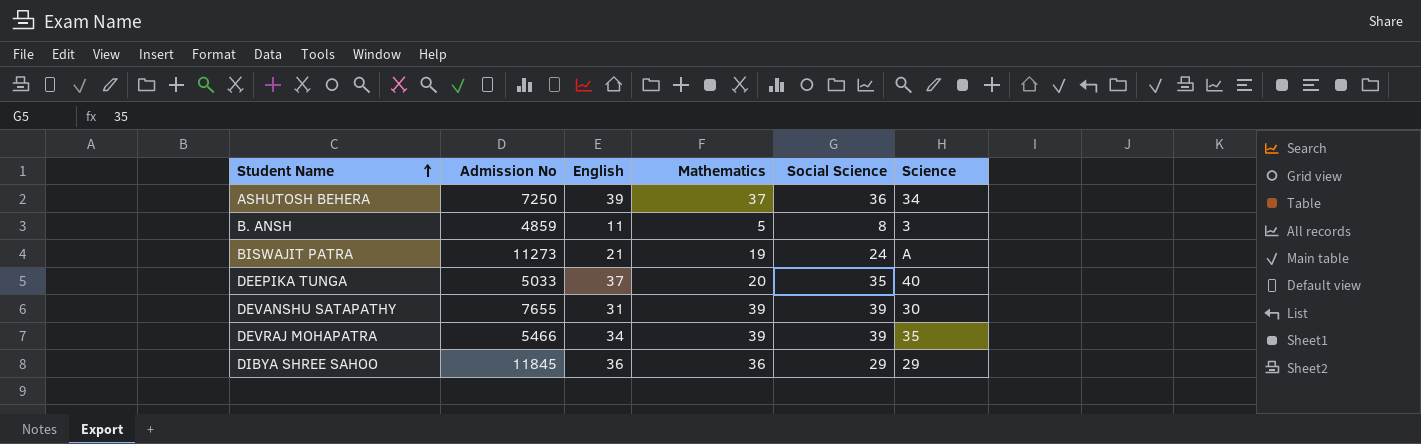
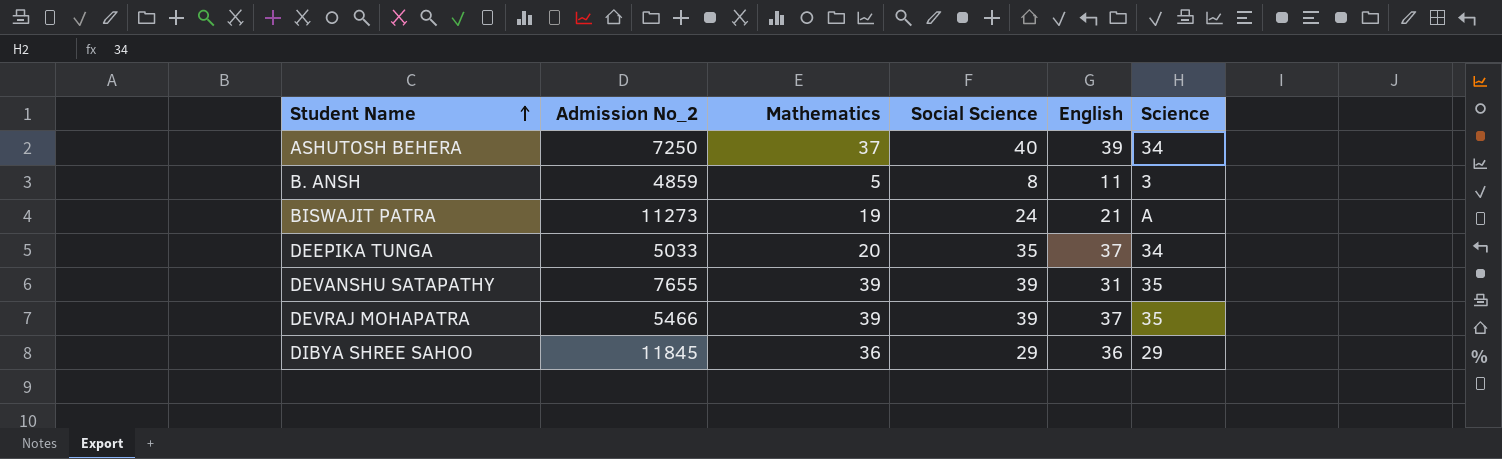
column name: Admission No -> Admission No_2
column English | position: 3 -> 5
ASHUTOSH BEHERA | Social Science: 36 -> 40
DEEPIKA TUNGA | Science: 40 -> 34
DEVANSHU SATAPATHY | Science: 30 -> 35
DEVRAJ MOHAPATRA | English: 34 -> 37

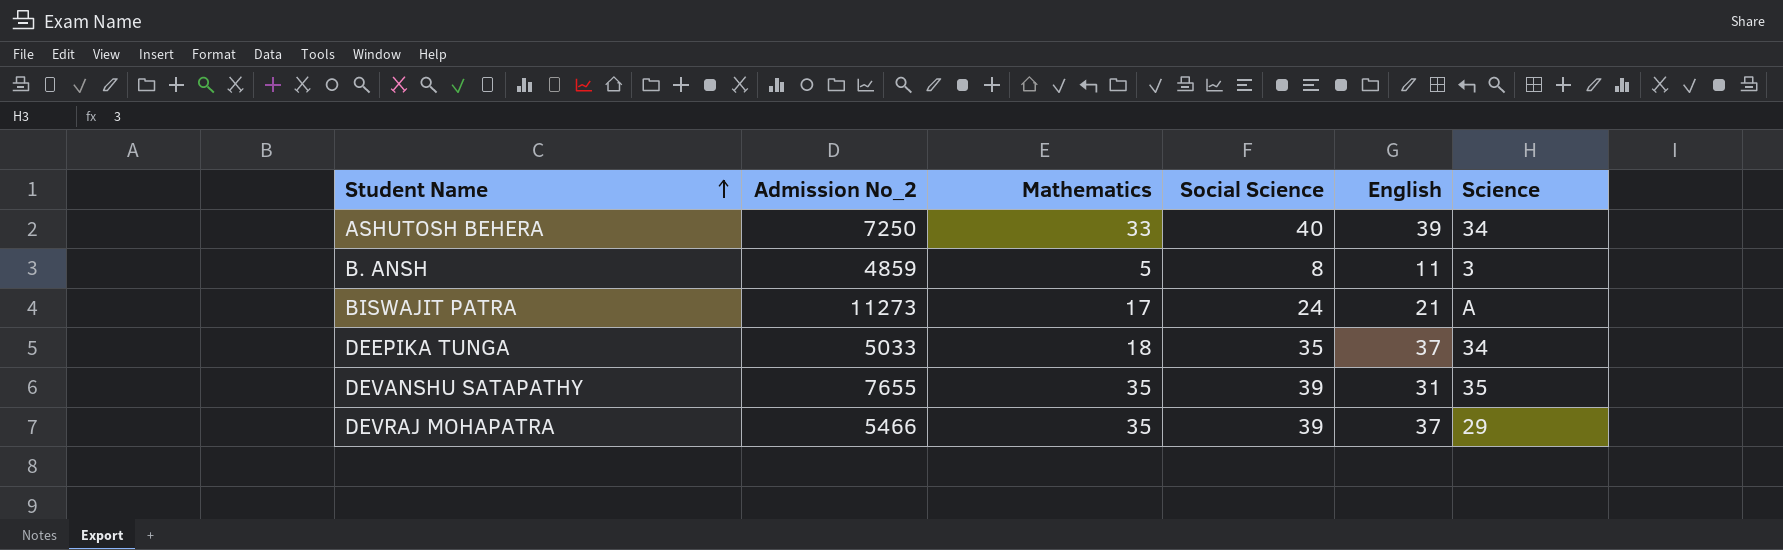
row DIBYA SHREE SAHOO: 11845 | 36 | 29 | 36 | 29 -> none
ASHUTOSH BEHERA | Mathematics: 37 -> 33
BISWAJIT PATRA | Mathematics: 19 -> 17
DEEPIKA TUNGA | Mathematics: 20 -> 18
DEVANSHU SATAPATHY | Mathematics: 39 -> 35
DEVRAJ MOHAPATRA | Mathematics: 39 -> 35
DEVRAJ MOHAPATRA | Science: 35 -> 29

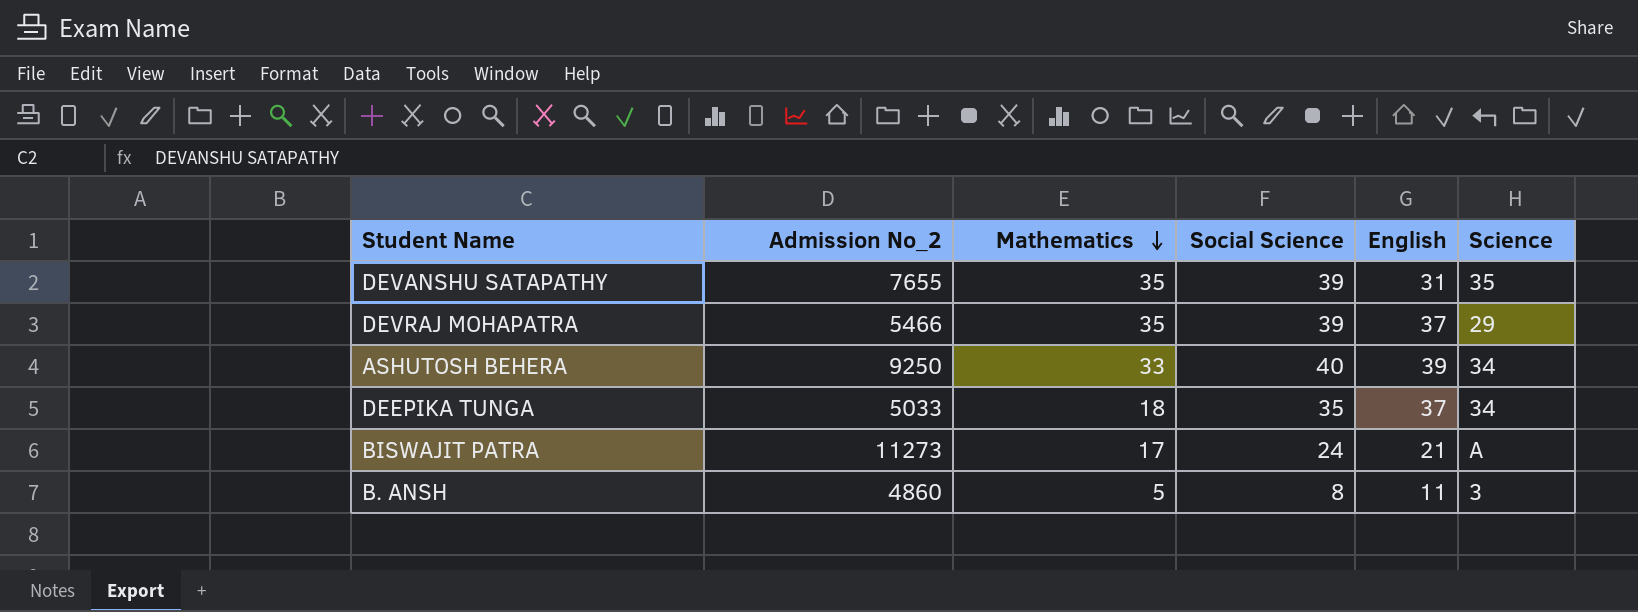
row order: Student Name ascending -> Mathematics descending
ASHUTOSH BEHERA | Admission No_2: 7250 -> 9250
B. ANSH | Admission No_2: 4859 -> 4860

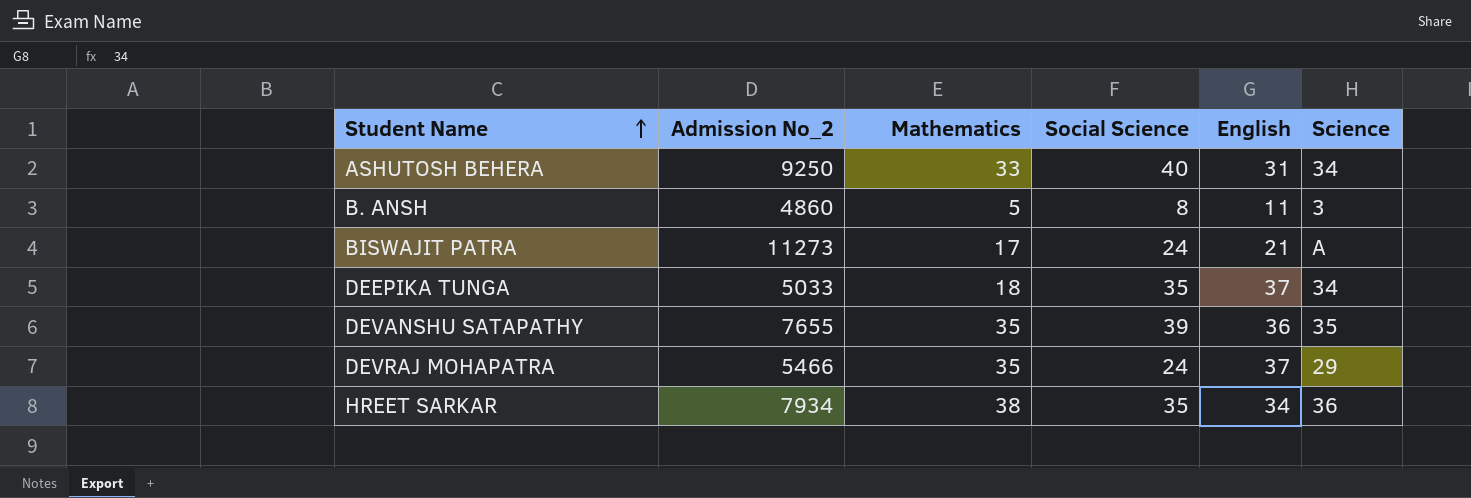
row order: Mathematics descending -> Student Name ascending
ASHUTOSH BEHERA | English: 39 -> 31
DEVANSHU SATAPATHY | English: 31 -> 36
DEVRAJ MOHAPATRA | Social Science: 39 -> 24
row HREET SARKAR: none -> 7934 | 38 | 35 | 34 | 36

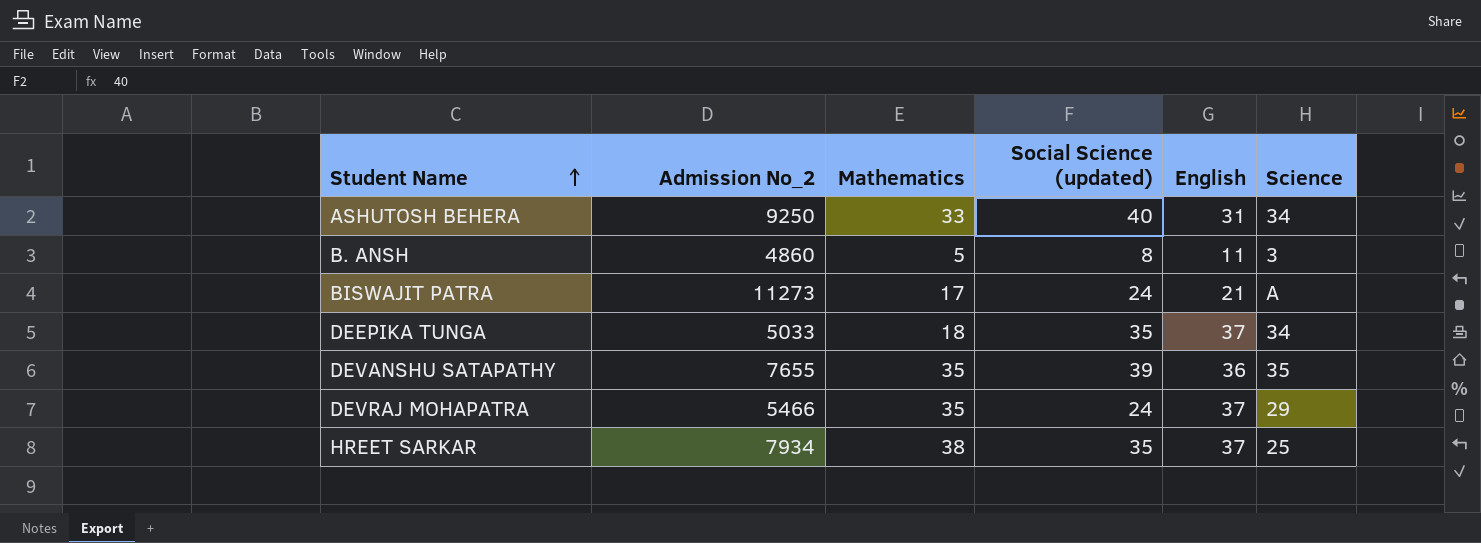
column name: Social Science -> Social Science (updated)
HREET SARKAR | English: 34 -> 37
HREET SARKAR | Science: 36 -> 25

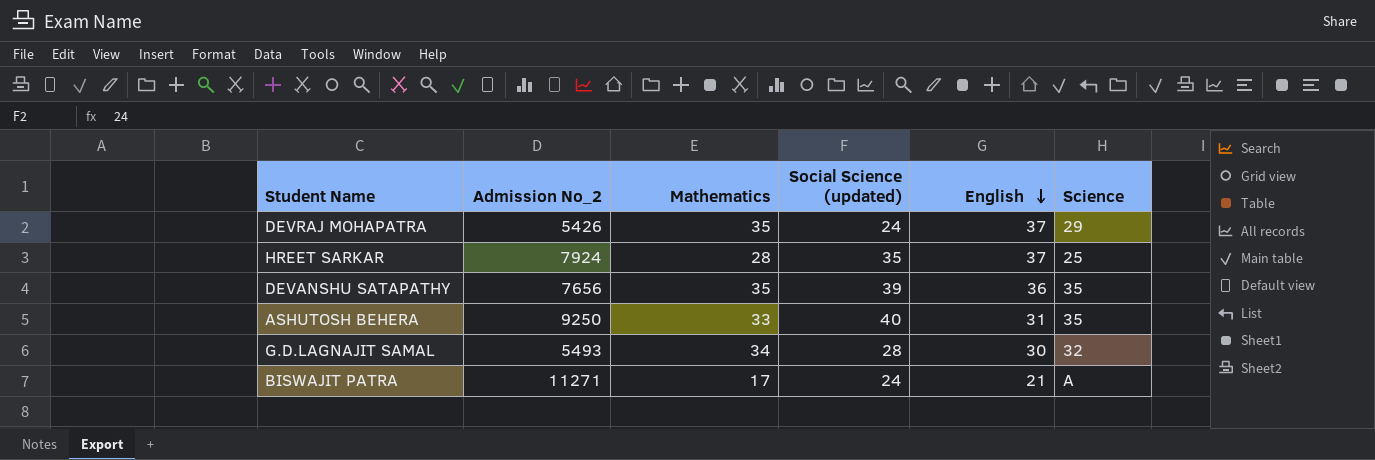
row order: Student Name ascending -> English descending
row B. ANSH: 4860 | 5 | 8 | 11 | 3 -> none
row DEEPIKA TUNGA: 5033 | 18 | 35 | 37 | 34 -> none
DEVRAJ MOHAPATRA | Admission No_2: 5466 -> 5426
HREET SARKAR | Admission No_2: 7934 -> 7924
HREET SARKAR | Mathematics: 38 -> 28
DEVANSHU SATAPATHY | Admission No_2: 7655 -> 7656
ASHUTOSH BEHERA | Science: 34 -> 35
row G.D.LAGNAJIT SAMAL: none -> 5493 | 34 | 28 | 30 | 32
BISWAJIT PATRA | Admission No_2: 11273 -> 11271

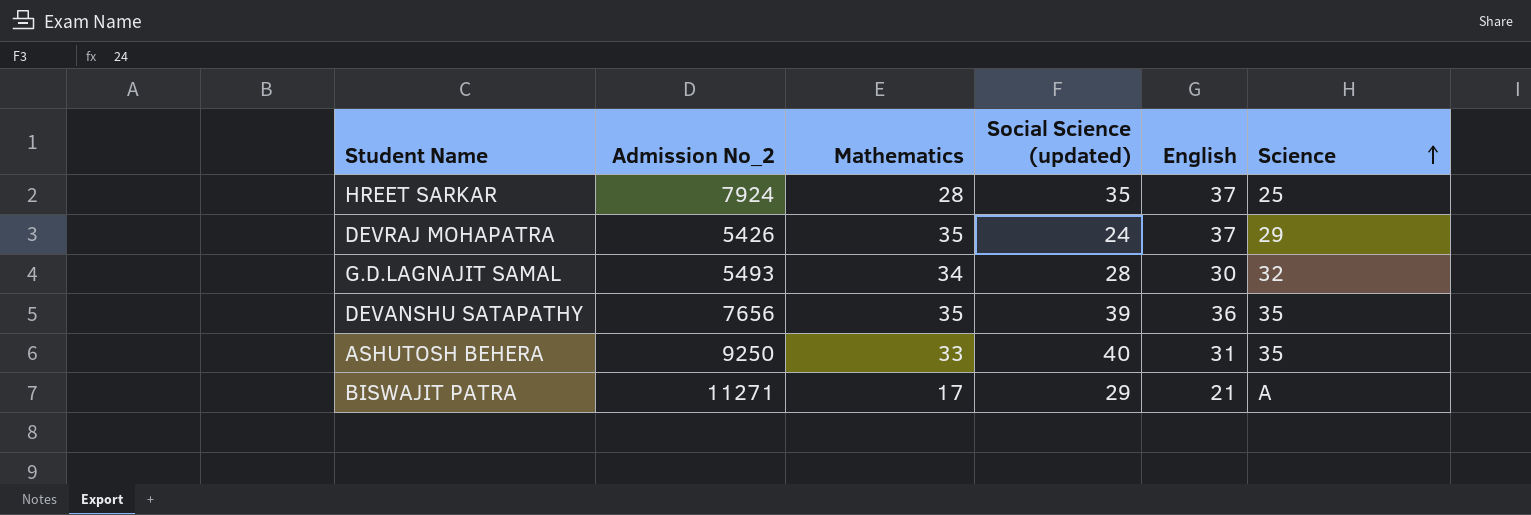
row order: English descending -> Science ascending
BISWAJIT PATRA | Social Science (updated): 24 -> 29

